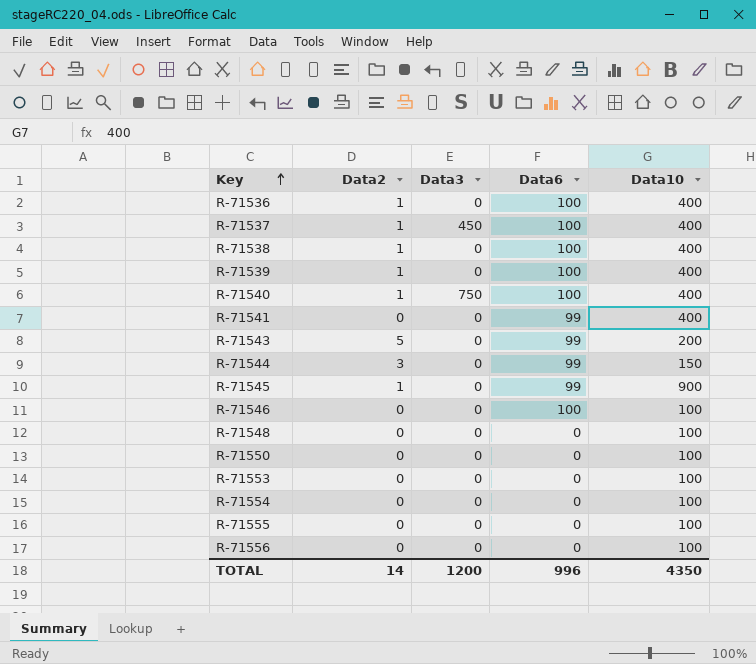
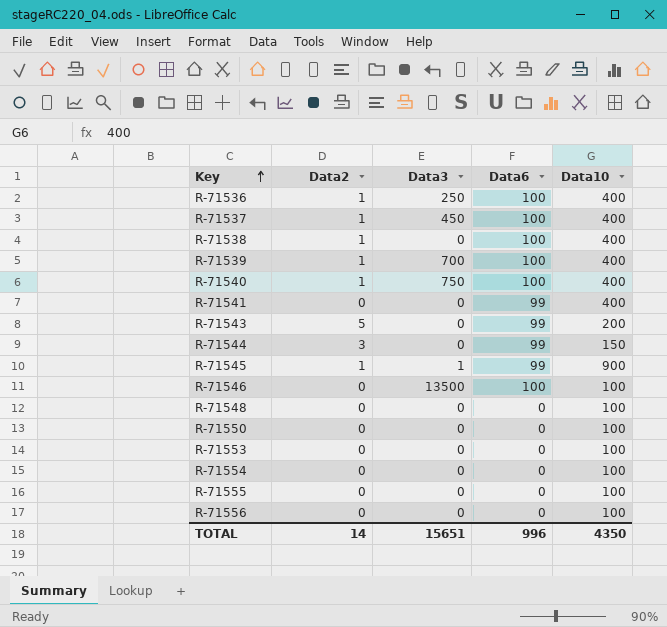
R-71536 | Data3: 0 -> 250
R-71539 | Data3: 0 -> 700
R-71545 | Data3: 0 -> 1
R-71546 | Data3: 0 -> 13500
TOTAL | Data3: 1200 -> 15651

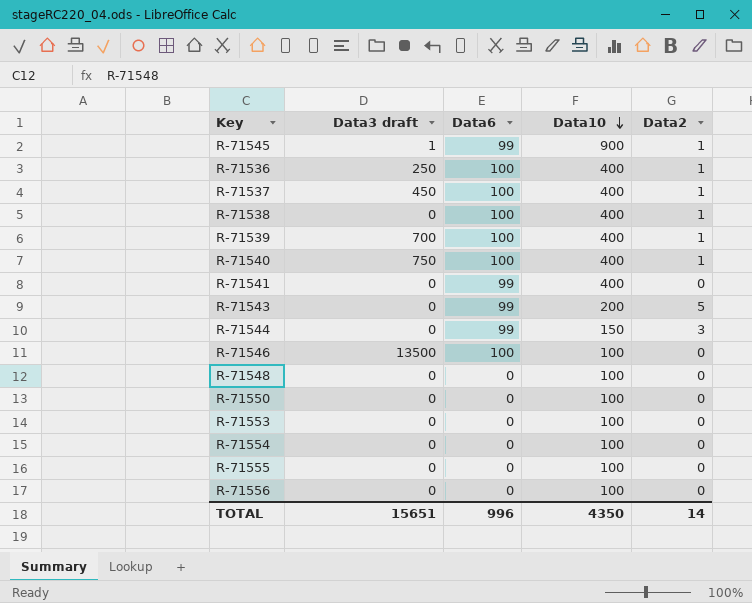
row order: Key ascending -> Data10 descending
column name: Data3 -> Data3 draft
column Data2 | position: 2 -> 5

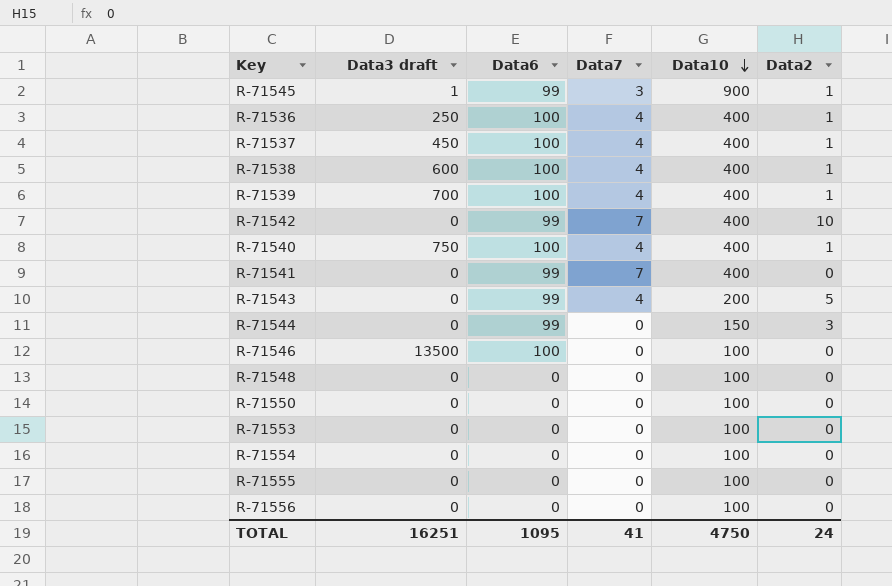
column Data7 | position: none -> 4
R-71538 | Data3 draft: 0 -> 600
row R-71542: none -> 0 | 99 | 7 | 400 | 10
TOTAL | Data3 draft: 15651 -> 16251
TOTAL | Data6: 996 -> 1095
TOTAL | Data10: 4350 -> 4750
TOTAL | Data2: 14 -> 24

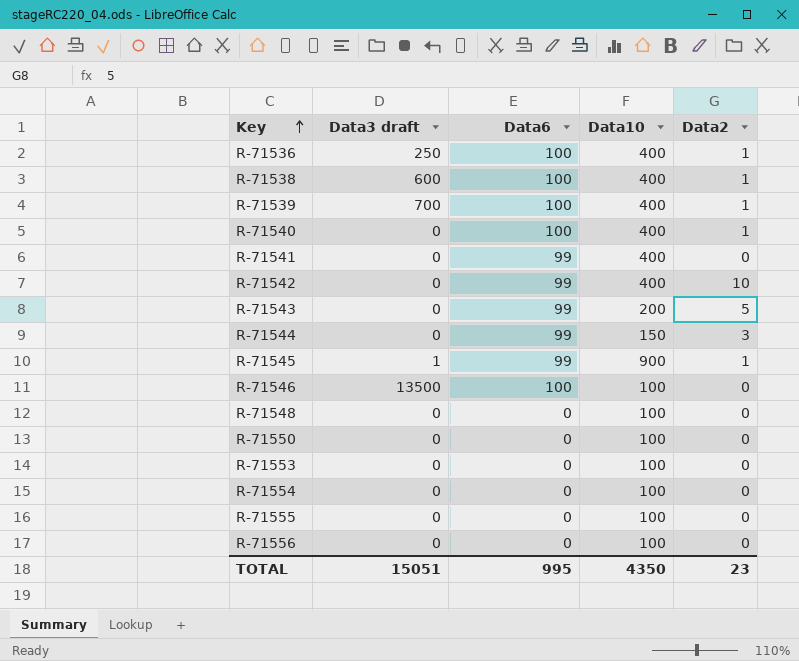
row order: Data10 descending -> Key ascending
column Data7 | position: 4 -> none
row R-71537: 450 | 100 | 4 | 400 | 1 -> none
R-71540 | Data3 draft: 750 -> 0
TOTAL | Data3 draft: 16251 -> 15051
TOTAL | Data6: 1095 -> 995
TOTAL | Data10: 4750 -> 4350
TOTAL | Data2: 24 -> 23

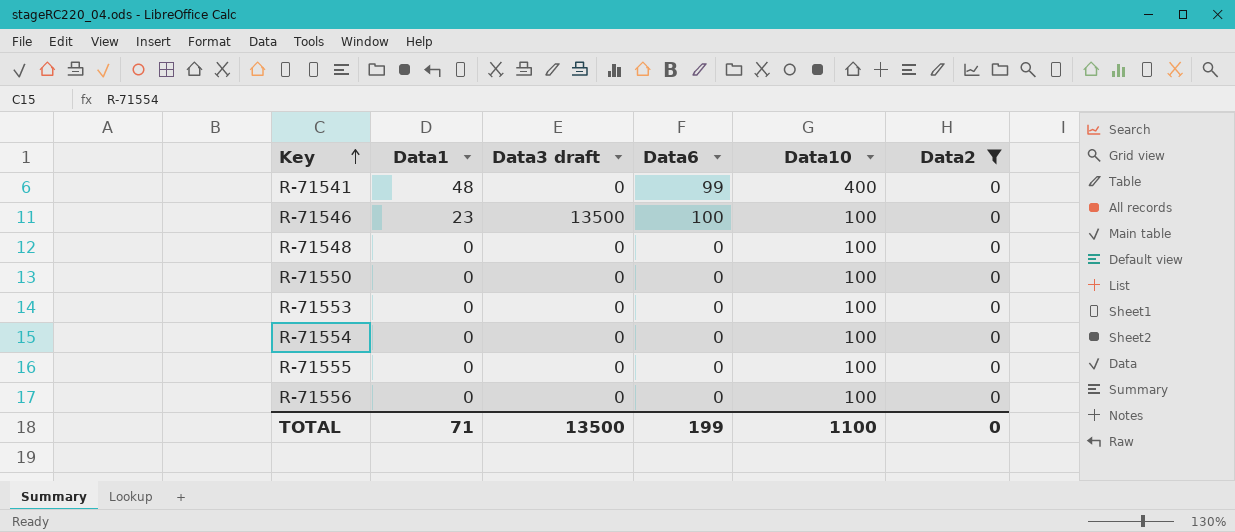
filter: none -> Data2 = 0
column Data1 | position: none -> 2
TOTAL | Data3 draft: 15051 -> 13500
TOTAL | Data6: 995 -> 199
TOTAL | Data10: 4350 -> 1100
TOTAL | Data2: 23 -> 0

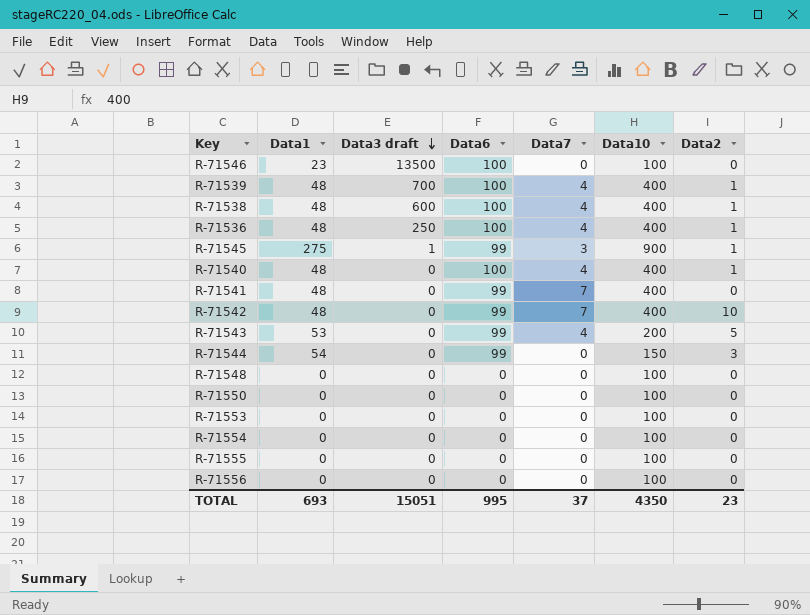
filter: Data2 = 0 -> none
row order: Key ascending -> Data3 draft descending
column Data7 | position: none -> 5
TOTAL | Data1: 71 -> 693
TOTAL | Data3 draft: 13500 -> 15051
TOTAL | Data6: 199 -> 995
TOTAL | Data10: 1100 -> 4350
TOTAL | Data2: 0 -> 23

